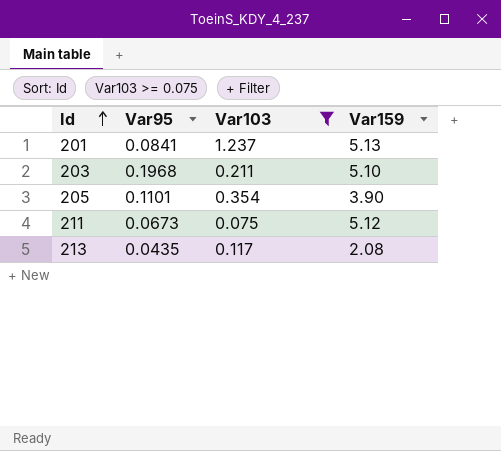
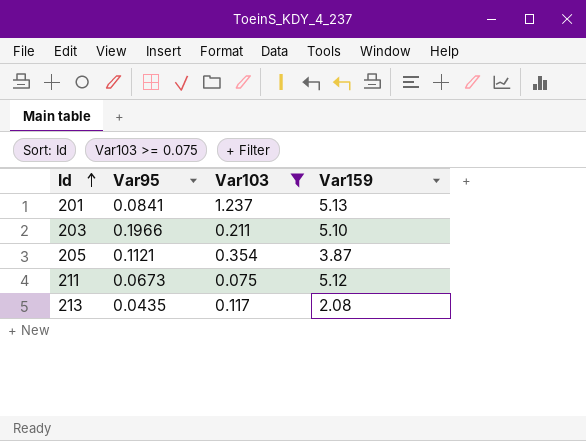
203 | Var95: 0.1968 -> 0.1966
205 | Var95: 0.1101 -> 0.1121
205 | Var159: 3.90 -> 3.87

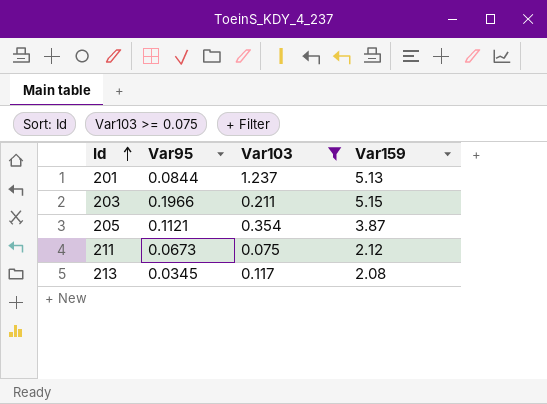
201 | Var95: 0.0841 -> 0.0844
203 | Var159: 5.10 -> 5.15
211 | Var159: 5.12 -> 2.12
213 | Var95: 0.0435 -> 0.0345

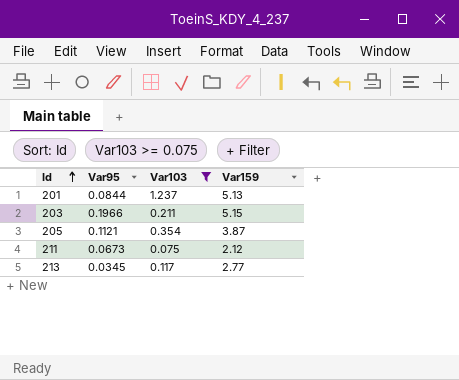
213 | Var159: 2.08 -> 2.77

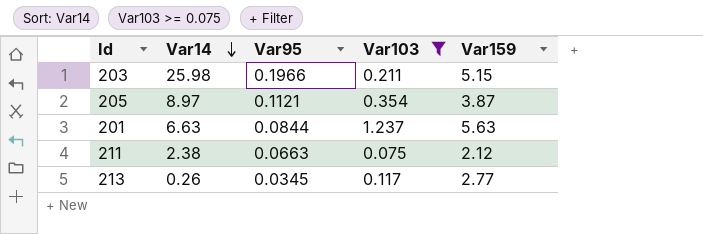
row order: Id ascending -> Var14 descending
column Var14 | position: none -> 2
201 | Var159: 5.13 -> 5.63
211 | Var95: 0.0673 -> 0.0663

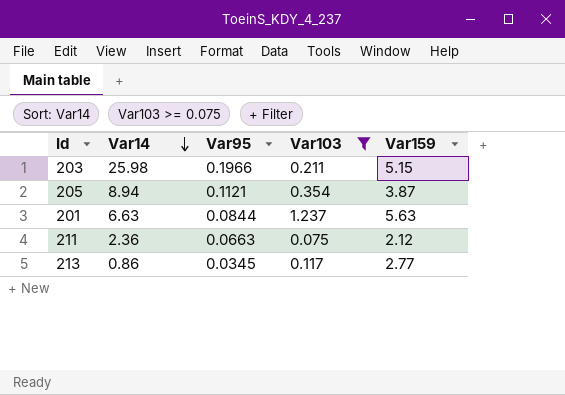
205 | Var14: 8.97 -> 8.94
211 | Var14: 2.38 -> 2.36
213 | Var14: 0.26 -> 0.86

